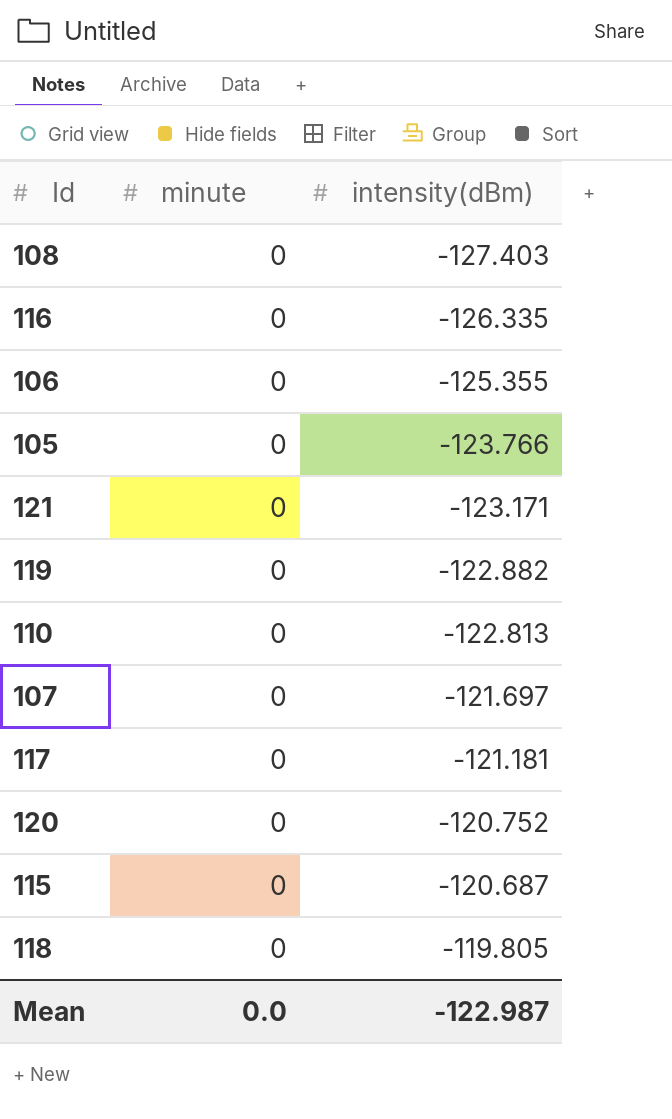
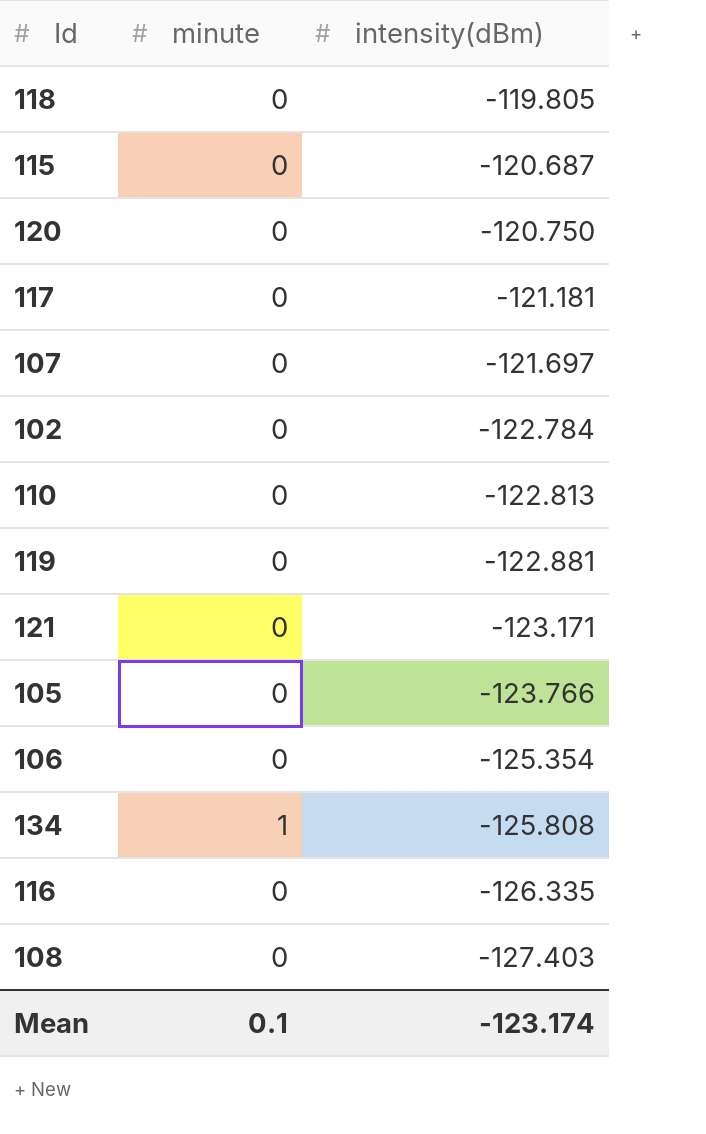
row order: intensity(dBm) ascending -> intensity(dBm) descending
120 | intensity(dBm): -120.752 -> -120.750
row 102: none -> 0 | -122.784
119 | intensity(dBm): -122.882 -> -122.881
106 | intensity(dBm): -125.355 -> -125.354
row 134: none -> 1 | -125.808
Mean | minute: 0.0 -> 0.1
Mean | intensity(dBm): -122.987 -> -123.174

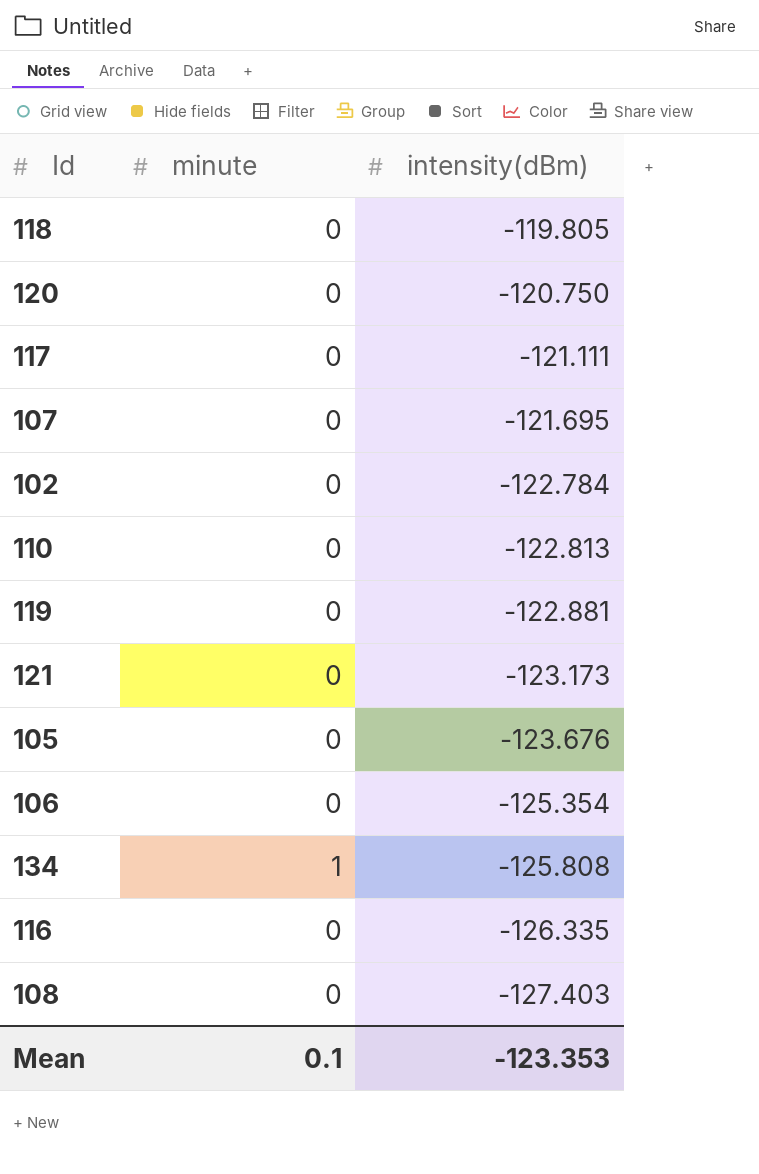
row 115: 0 | -120.687 -> none
117 | intensity(dBm): -121.181 -> -121.111
107 | intensity(dBm): -121.697 -> -121.695
121 | intensity(dBm): -123.171 -> -123.173
105 | intensity(dBm): -123.766 -> -123.676
Mean | intensity(dBm): -123.174 -> -123.353

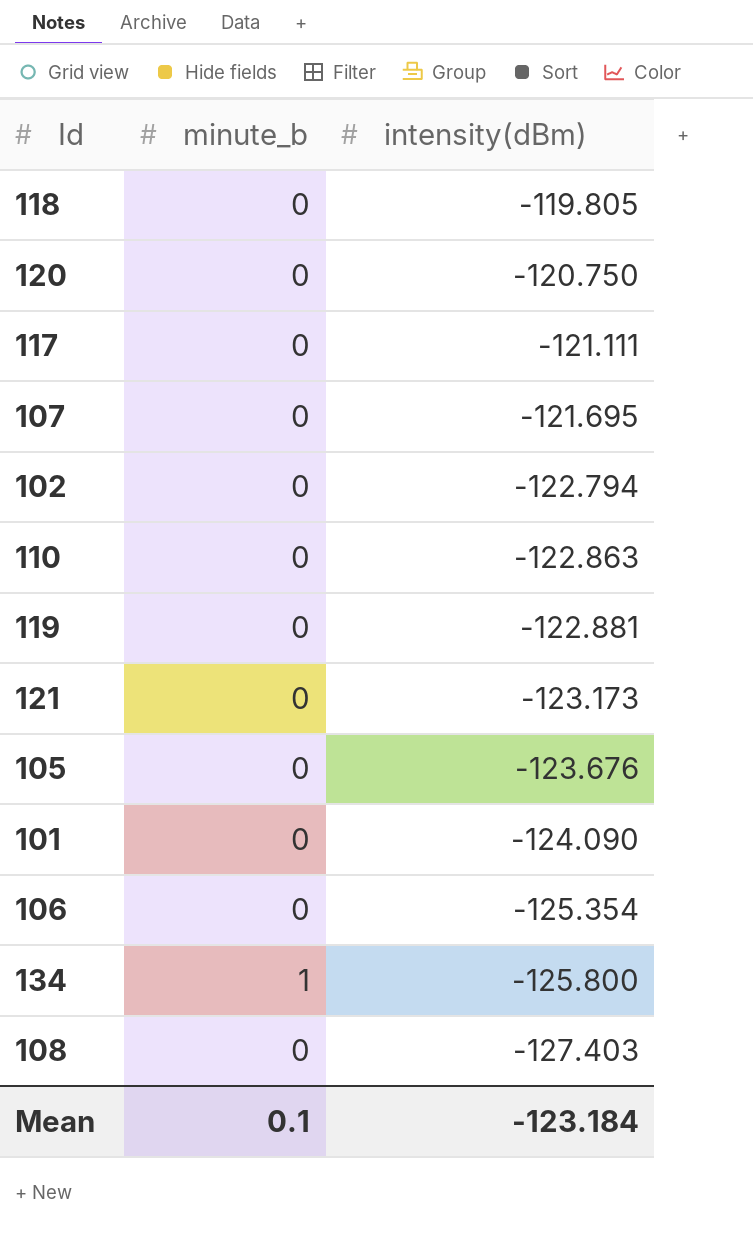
column name: minute -> minute_b
row 116: 0 | -126.335 -> none
102 | intensity(dBm): -122.784 -> -122.794
110 | intensity(dBm): -122.813 -> -122.863
row 101: none -> 0 | -124.090
134 | intensity(dBm): -125.808 -> -125.800
Mean | intensity(dBm): -123.353 -> -123.184

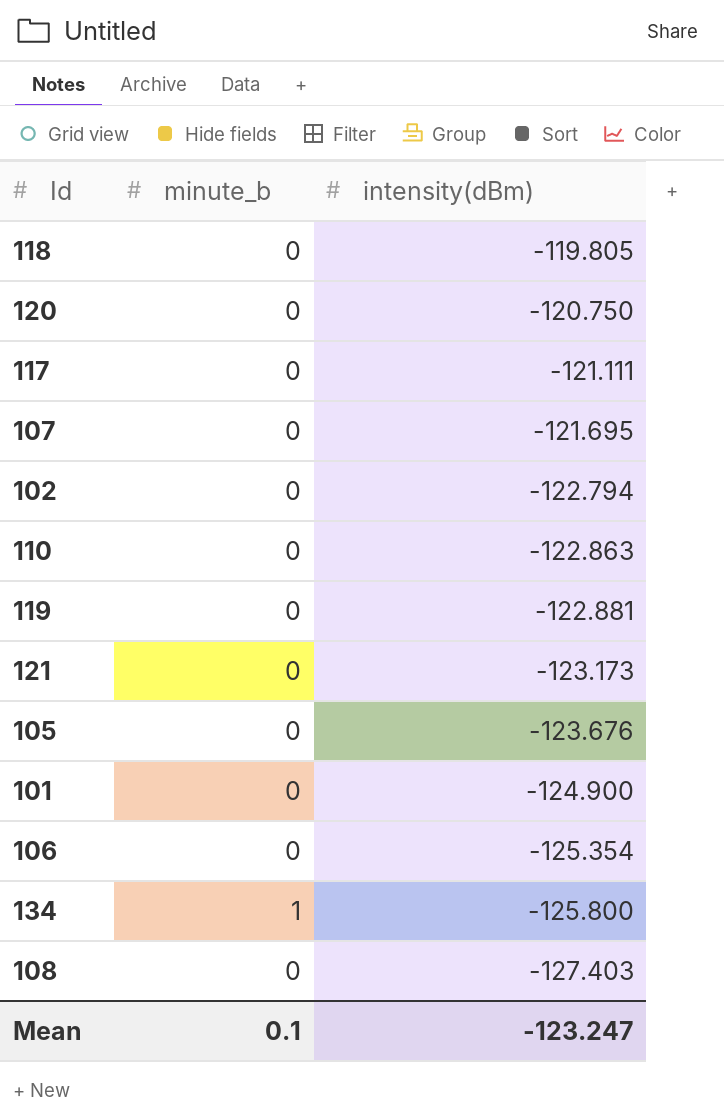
101 | intensity(dBm): -124.090 -> -124.900
Mean | intensity(dBm): -123.184 -> -123.247

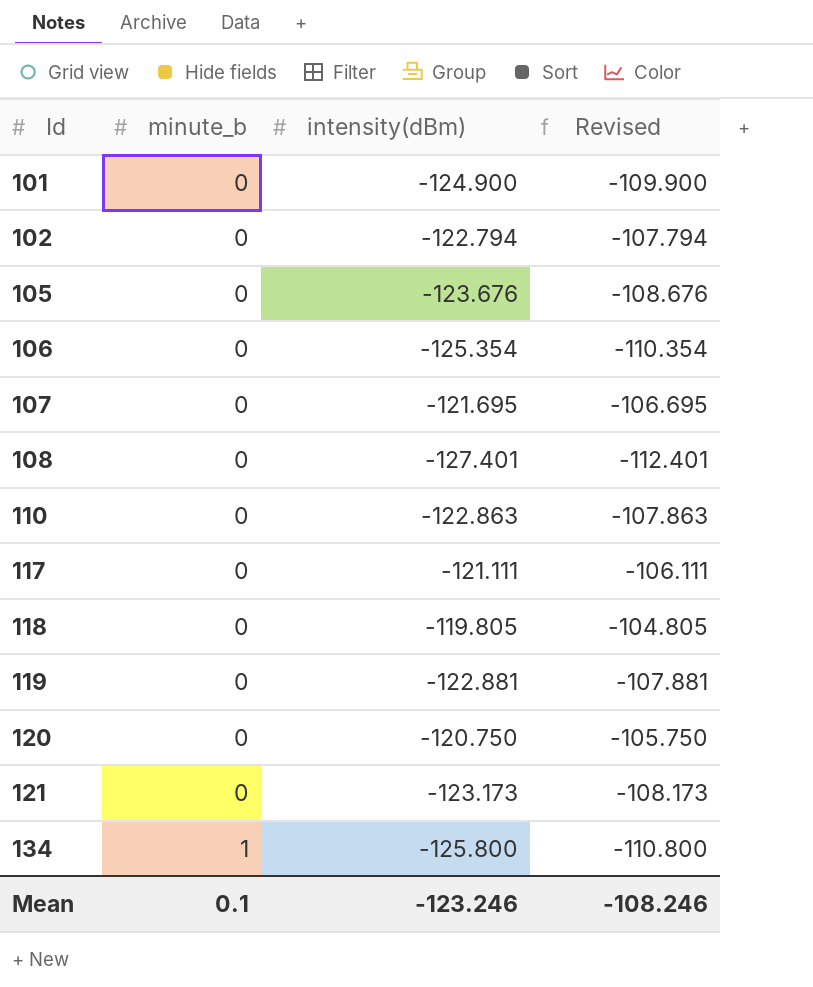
row order: intensity(dBm) descending -> Id ascending
column Revised | formula: none -> [intensity(dBm)] + 15
108 | intensity(dBm): -127.403 -> -127.401
Mean | intensity(dBm): -123.247 -> -123.246

